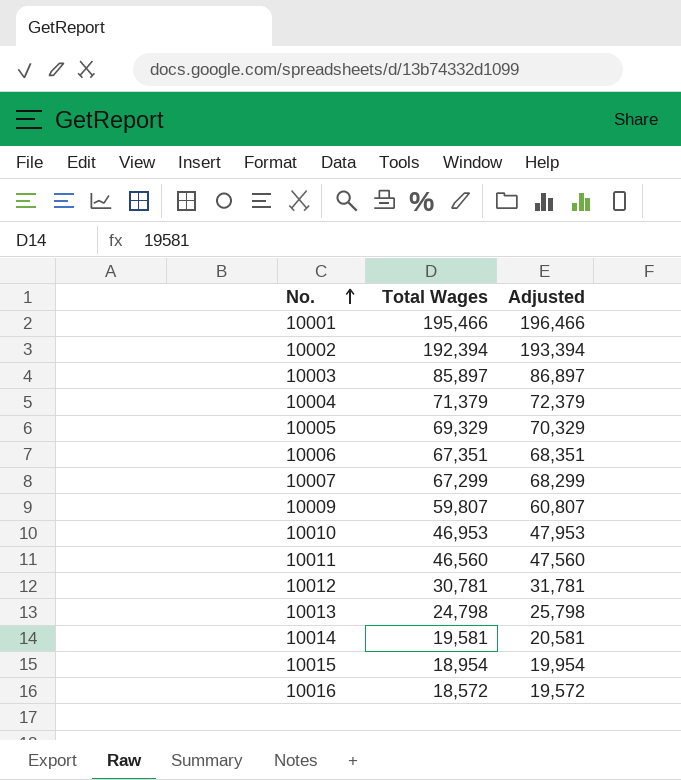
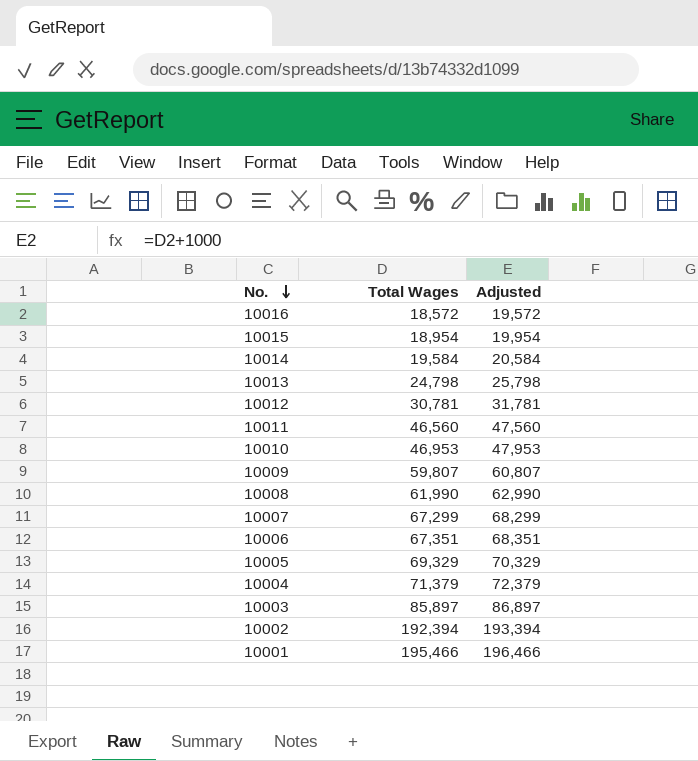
row order: No. ascending -> No. descending
10014 | Total Wages: 19,581 -> 19,584
10014 | Adjusted: 20,581 -> 20,584
row 10008: none -> 61,990 | 62,990

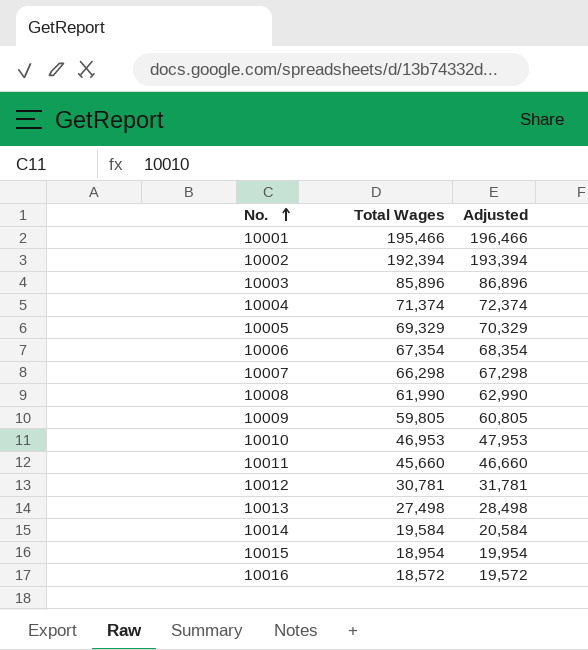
row order: No. descending -> No. ascending
10003 | Total Wages: 85,897 -> 85,896
10003 | Adjusted: 86,897 -> 86,896
10004 | Total Wages: 71,379 -> 71,374
10004 | Adjusted: 72,379 -> 72,374
10006 | Total Wages: 67,351 -> 67,354
10006 | Adjusted: 68,351 -> 68,354
10007 | Total Wages: 67,299 -> 66,298
10007 | Adjusted: 68,299 -> 67,298
10009 | Total Wages: 59,807 -> 59,805
10009 | Adjusted: 60,807 -> 60,805
10011 | Total Wages: 46,560 -> 45,660
10011 | Adjusted: 47,560 -> 46,660
10013 | Total Wages: 24,798 -> 27,498
10013 | Adjusted: 25,798 -> 28,498

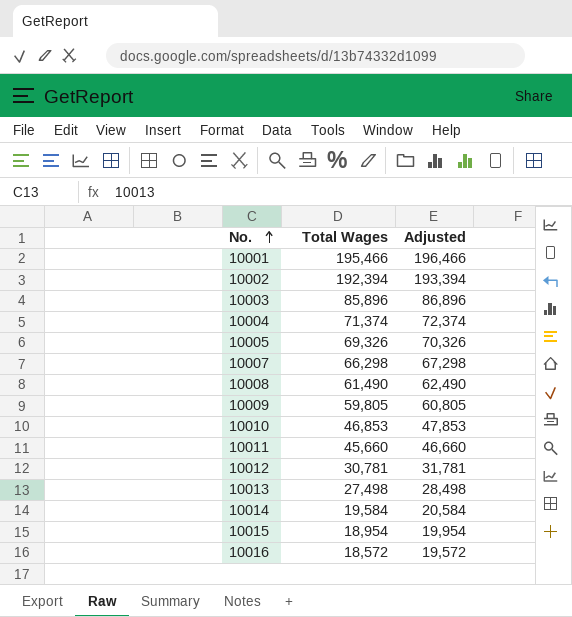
row 10006: 67,354 | 68,354 -> none
10005 | Total Wages: 69,329 -> 69,326
10005 | Adjusted: 70,329 -> 70,326
10008 | Total Wages: 61,990 -> 61,490
10008 | Adjusted: 62,990 -> 62,490
10010 | Total Wages: 46,953 -> 46,853
10010 | Adjusted: 47,953 -> 47,853

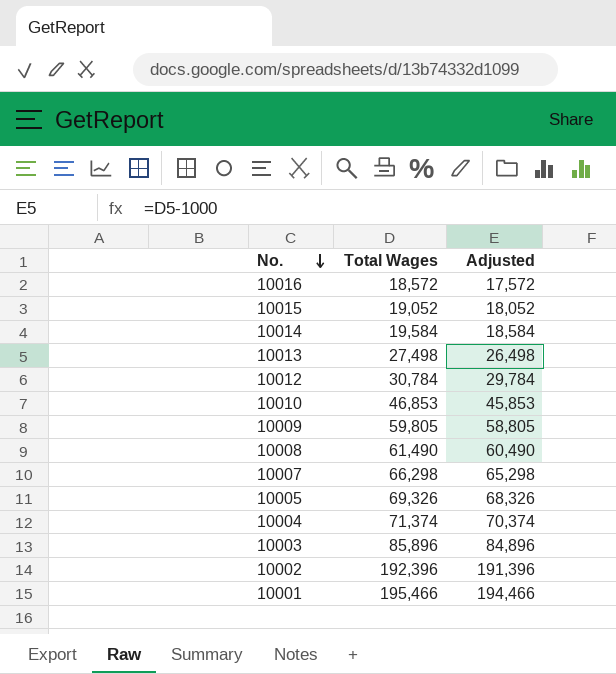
row order: No. ascending -> No. descending
column Adjusted | formula: [Total Wages] + 1000 -> [Total Wages] - 1000
row 10011: 45,660 | 46,660 -> none
10015 | Total Wages: 18,954 -> 19,052
10012 | Total Wages: 30,781 -> 30,784
10002 | Total Wages: 192,394 -> 192,396

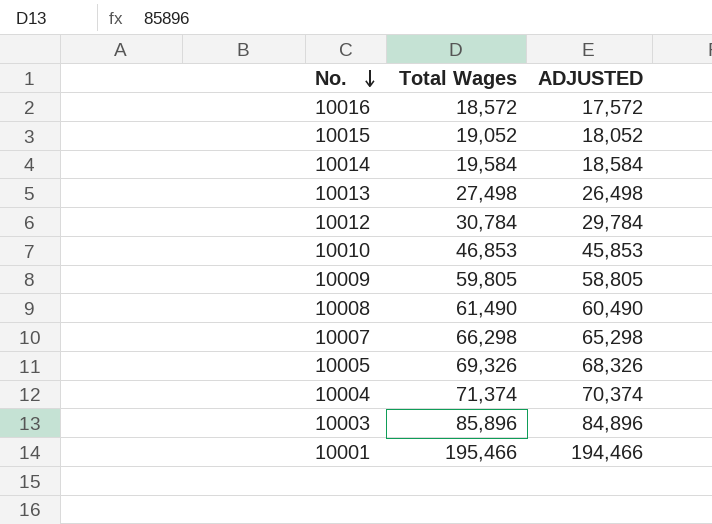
column name: Adjusted -> ADJUSTED
row 10002: 192,396 | 191,396 -> none

